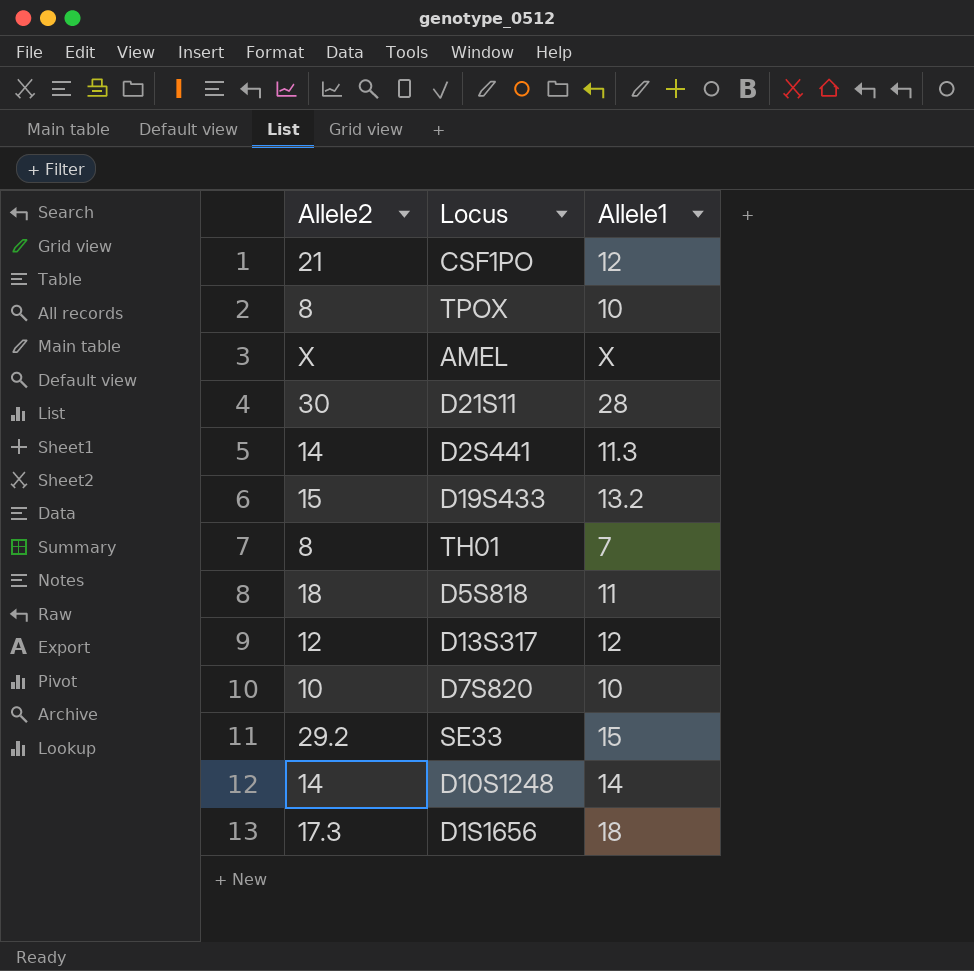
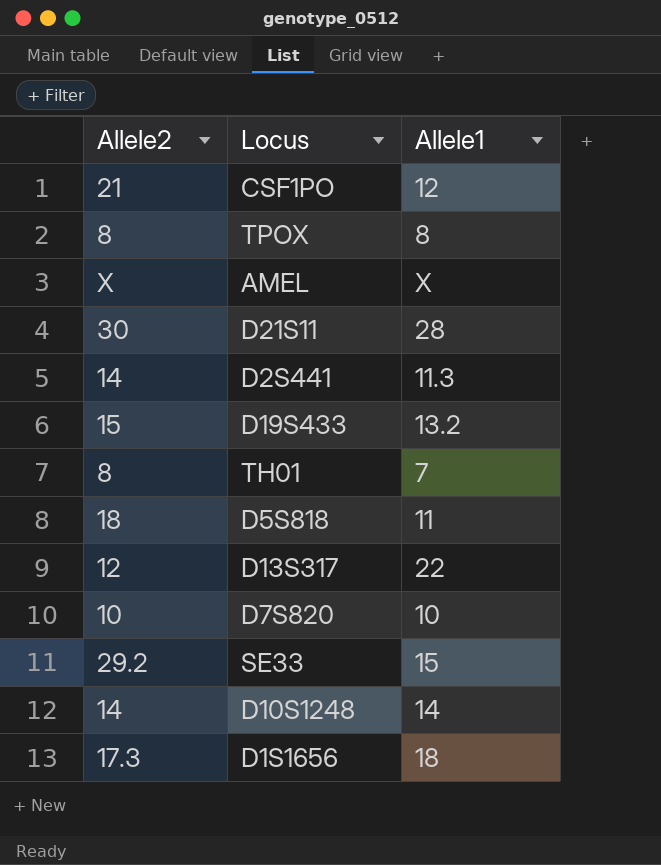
TPOX | Allele1: 10 -> 8
D13S317 | Allele1: 12 -> 22

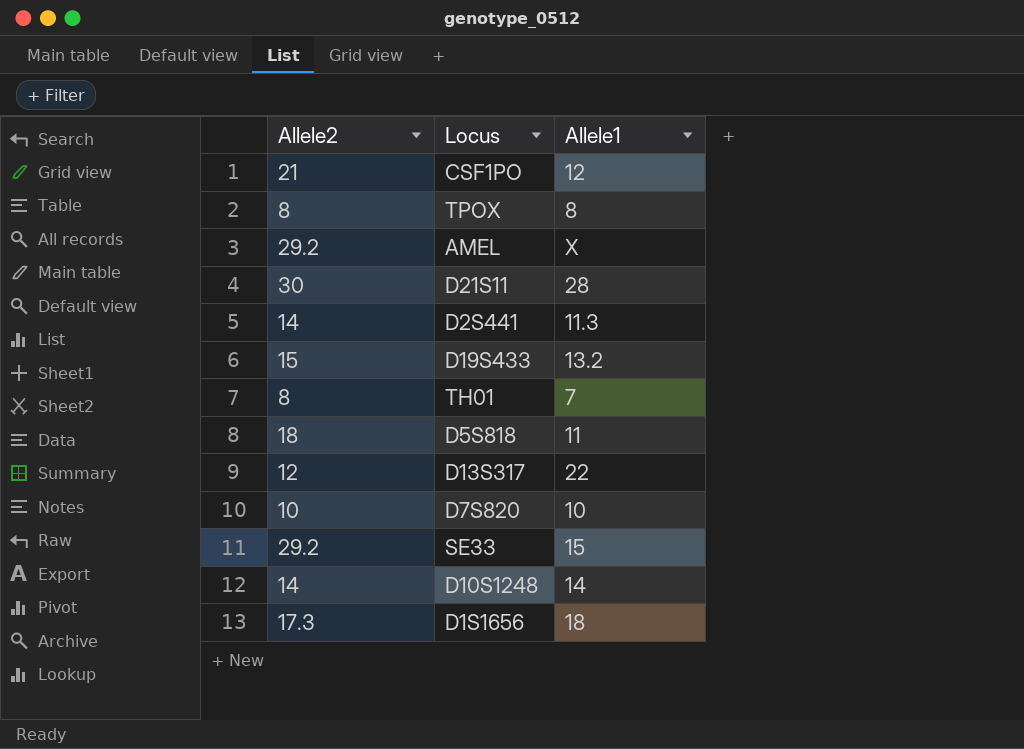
AMEL | Allele2: X -> 29.2

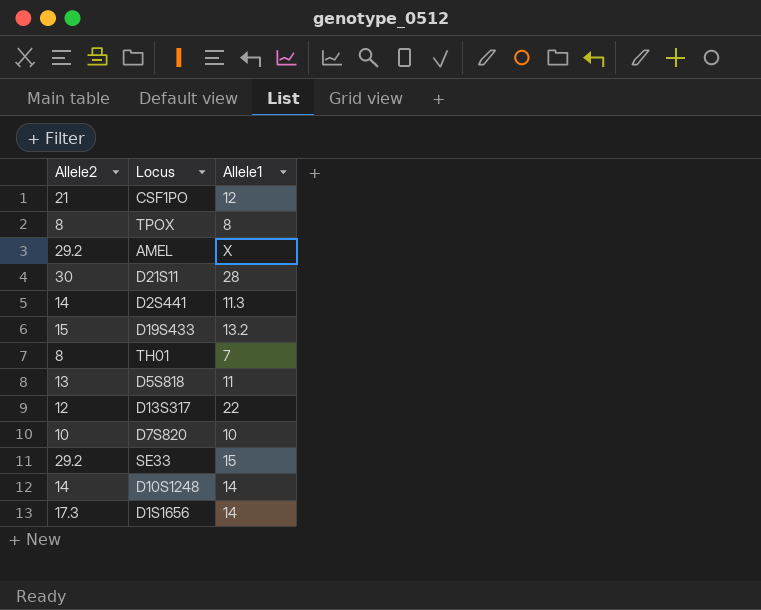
D5S818 | Allele2: 18 -> 13
D1S1656 | Allele1: 18 -> 14

